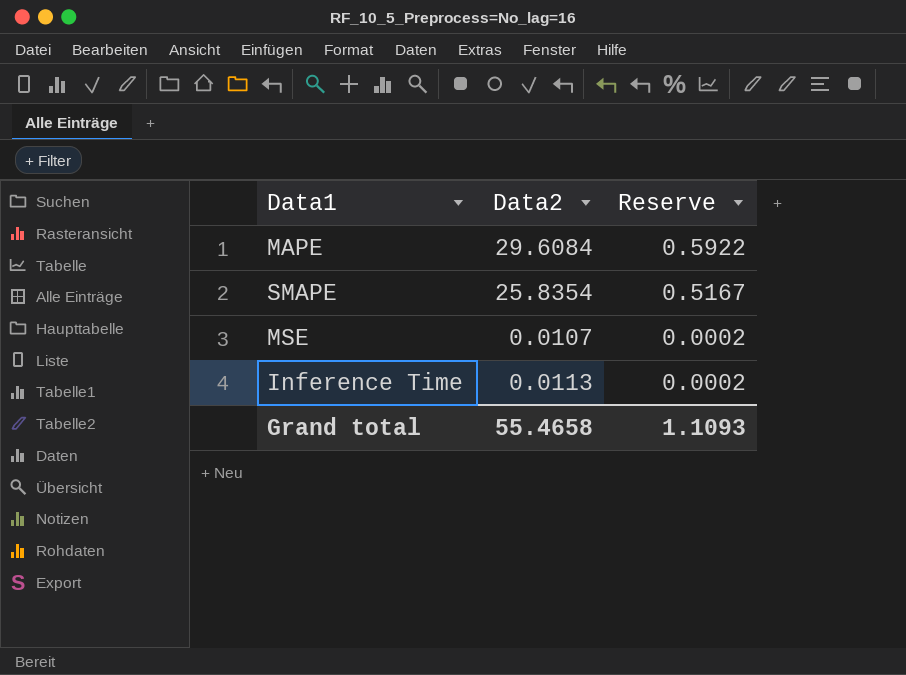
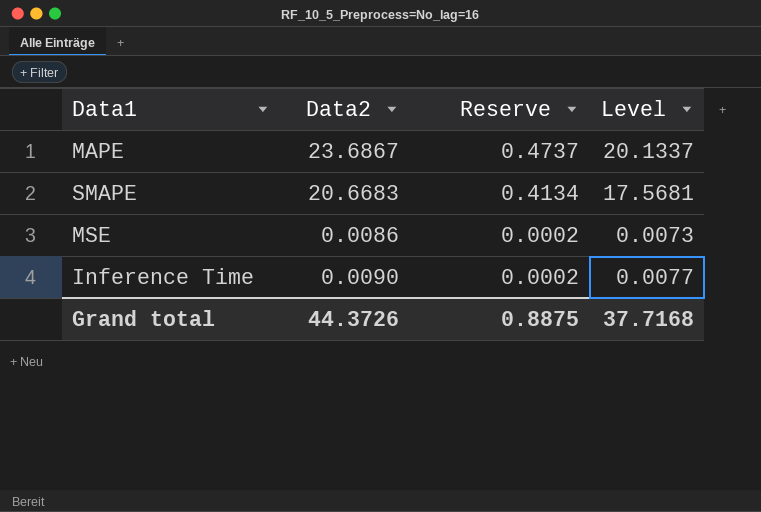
column Level | formula: none -> [Data2] * 0.85
MAPE | Data2: 29.6084 -> 23.6867
MAPE | Reserve: 0.5922 -> 0.4737
SMAPE | Data2: 25.8354 -> 20.6683
SMAPE | Reserve: 0.5167 -> 0.4134
MSE | Data2: 0.0107 -> 0.0086
Inference Time | Data2: 0.0113 -> 0.0090
Grand total | Data2: 55.4658 -> 44.3726
Grand total | Reserve: 1.1093 -> 0.8875

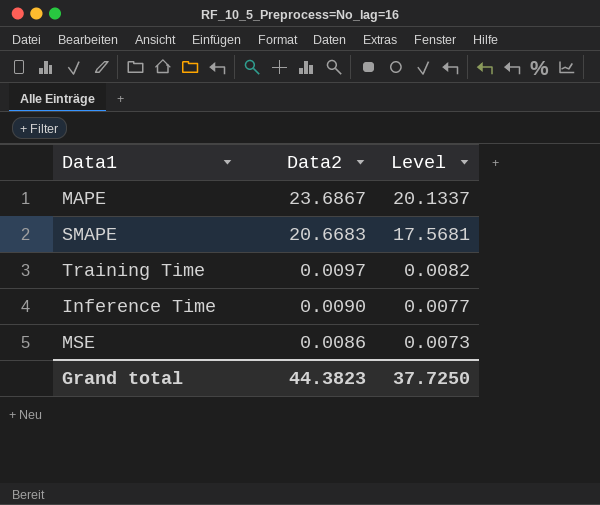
row order: Reserve descending -> Data2 descending
column Reserve | formula: [Data2] * 0.02 -> none
row Training Time: none -> 0.0097 | 0.0082
Grand total | Data2: 44.3726 -> 44.3823
Grand total | Level: 37.7168 -> 37.7250

